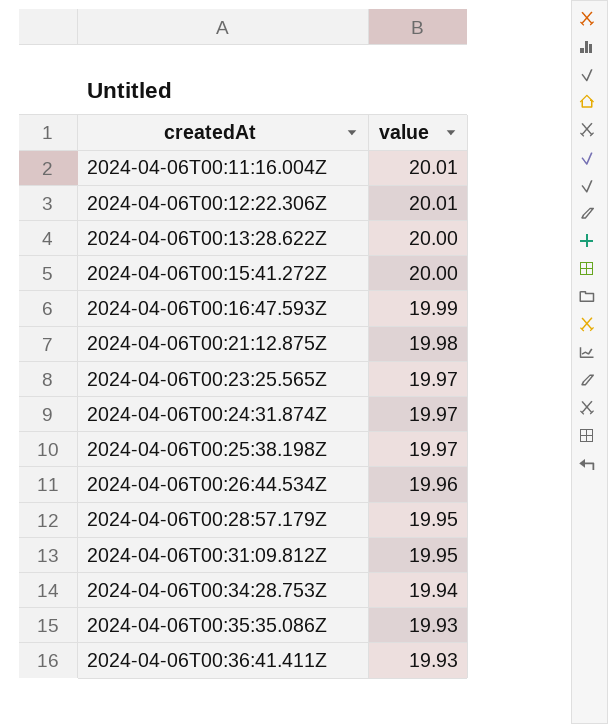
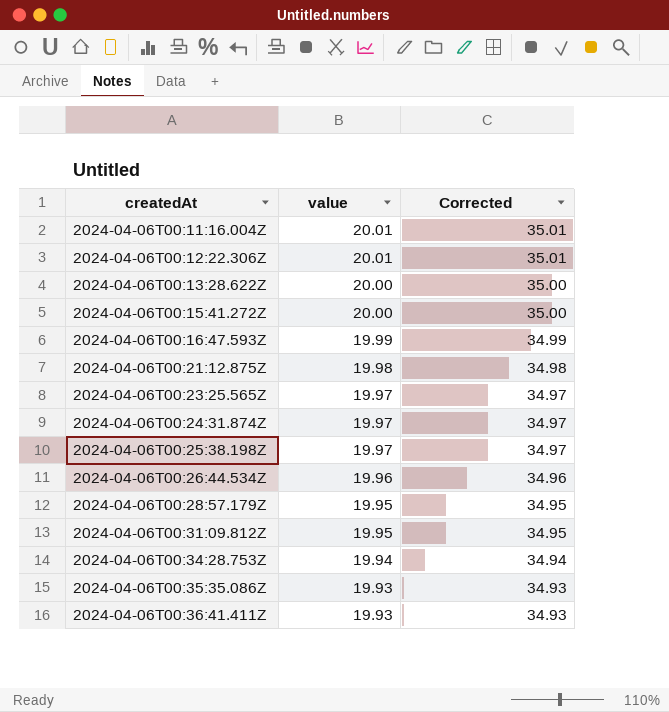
column Corrected | formula: none -> [value] + 15

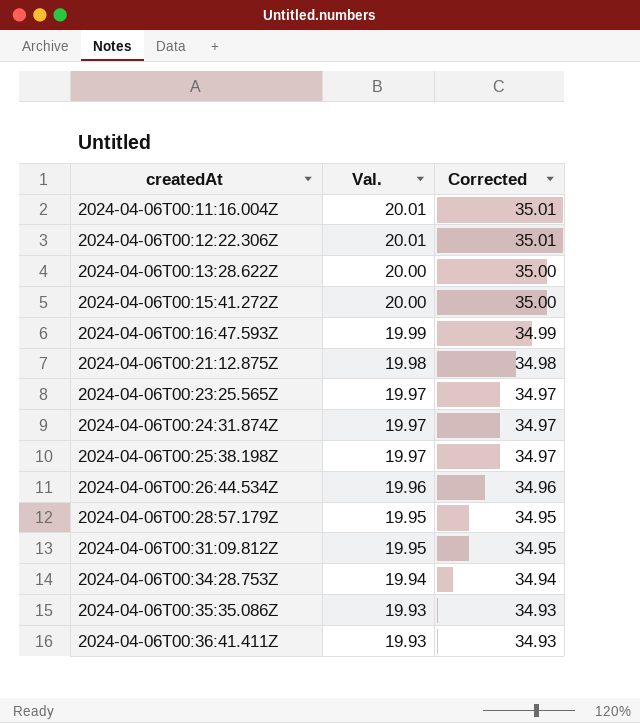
column name: value -> Val.

